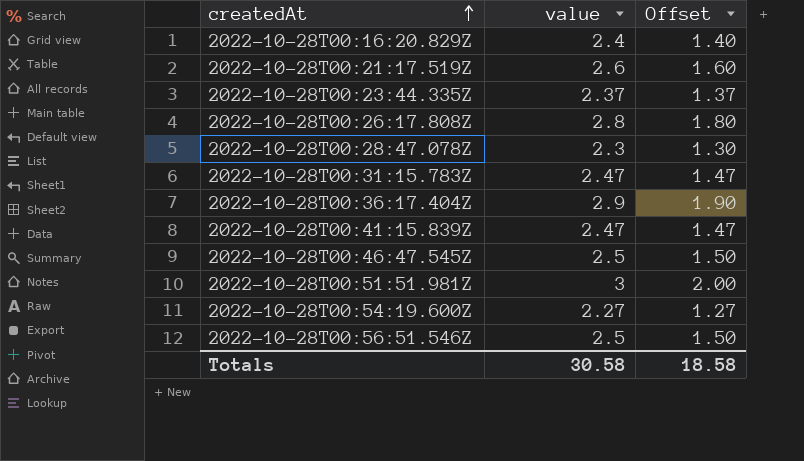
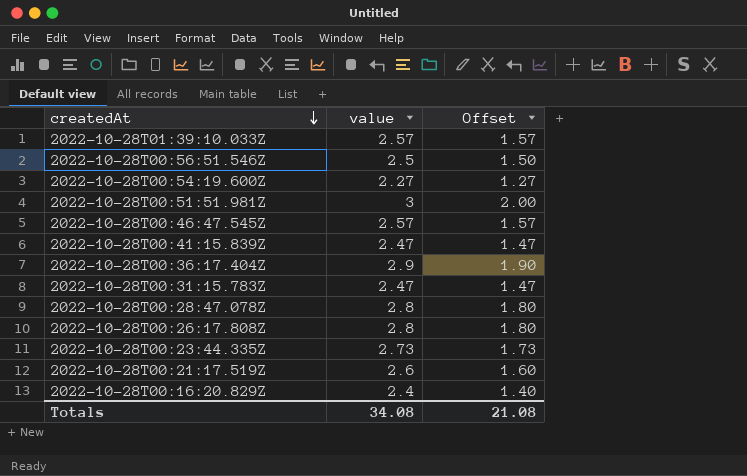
row order: createdAt ascending -> createdAt descending
row 2022-10-28T01:39:10.033Z: none -> 2.57 | 1.57
2022-10-28T00:46:47.545Z | value: 2.5 -> 2.57
2022-10-28T00:46:47.545Z | Offset: 1.50 -> 1.57
2022-10-28T00:28:47.078Z | value: 2.3 -> 2.8
2022-10-28T00:28:47.078Z | Offset: 1.30 -> 1.80
2022-10-28T00:23:44.335Z | value: 2.37 -> 2.73
2022-10-28T00:23:44.335Z | Offset: 1.37 -> 1.73
Totals | value: 30.58 -> 34.08
Totals | Offset: 18.58 -> 21.08

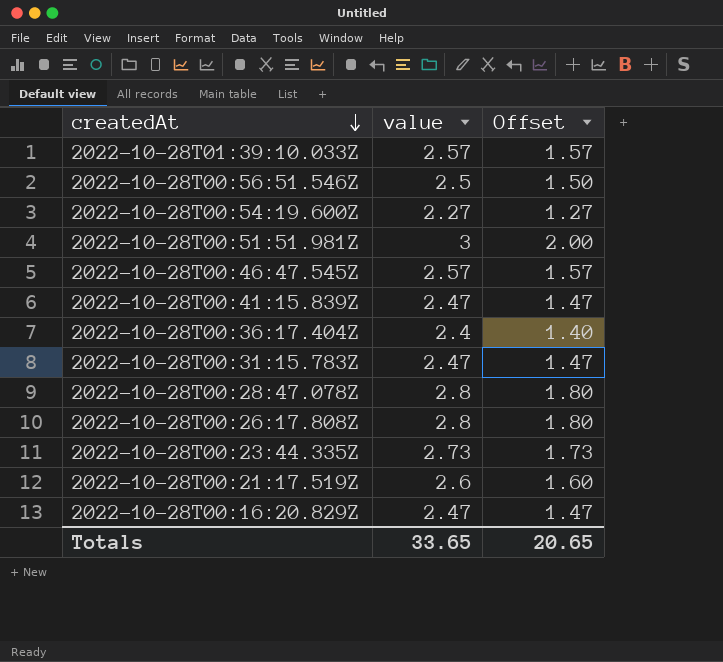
2022-10-28T00:36:17.404Z | value: 2.9 -> 2.4
2022-10-28T00:36:17.404Z | Offset: 1.90 -> 1.40
2022-10-28T00:16:20.829Z | value: 2.4 -> 2.47
2022-10-28T00:16:20.829Z | Offset: 1.40 -> 1.47
Totals | value: 34.08 -> 33.65
Totals | Offset: 21.08 -> 20.65

